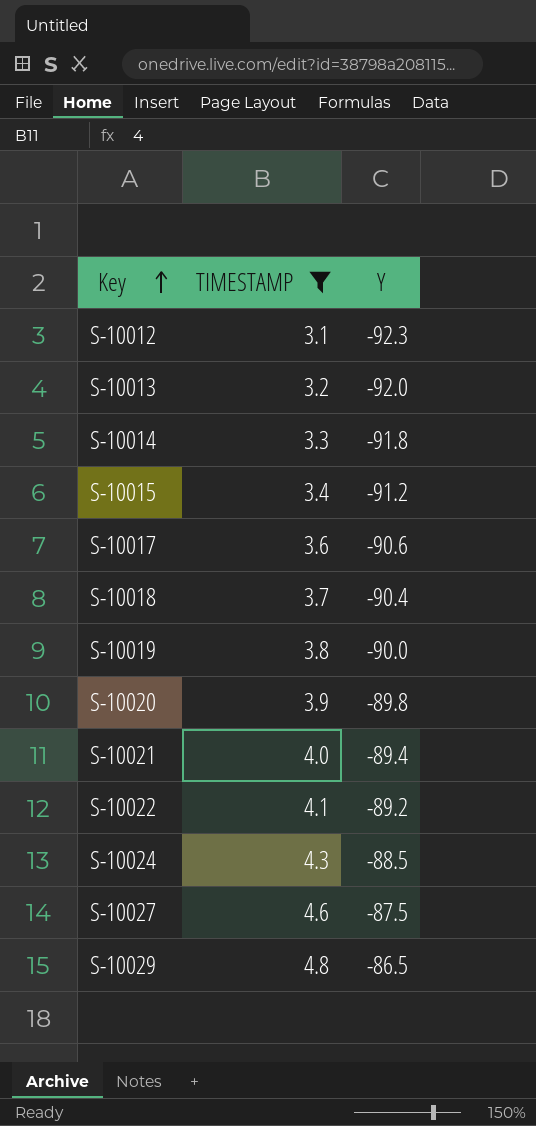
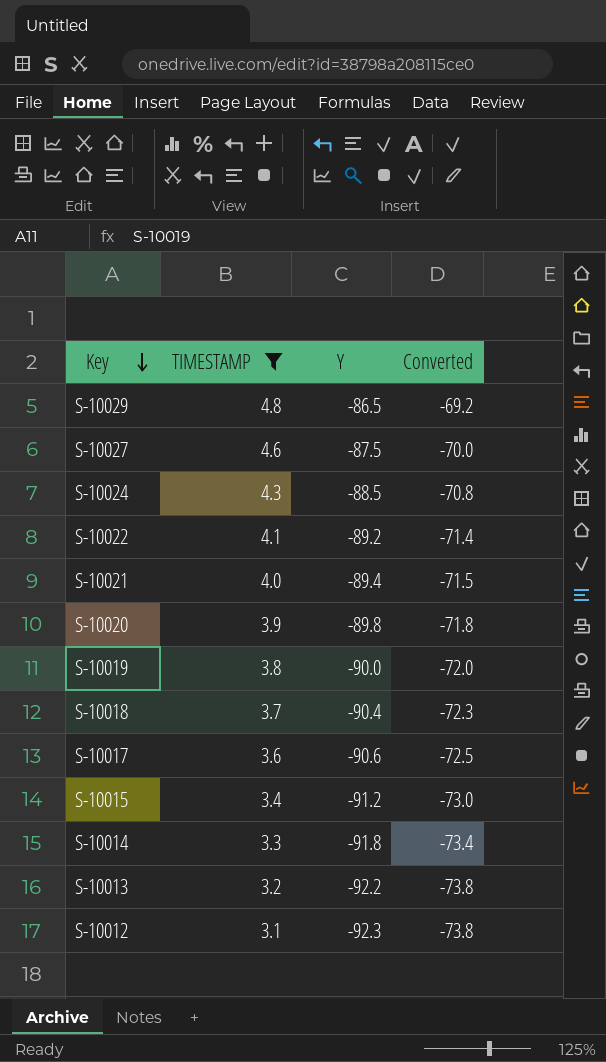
row order: Key ascending -> Key descending
column Converted | formula: none -> [Y] * 0.8
S-10013 | Y: -92.0 -> -92.2

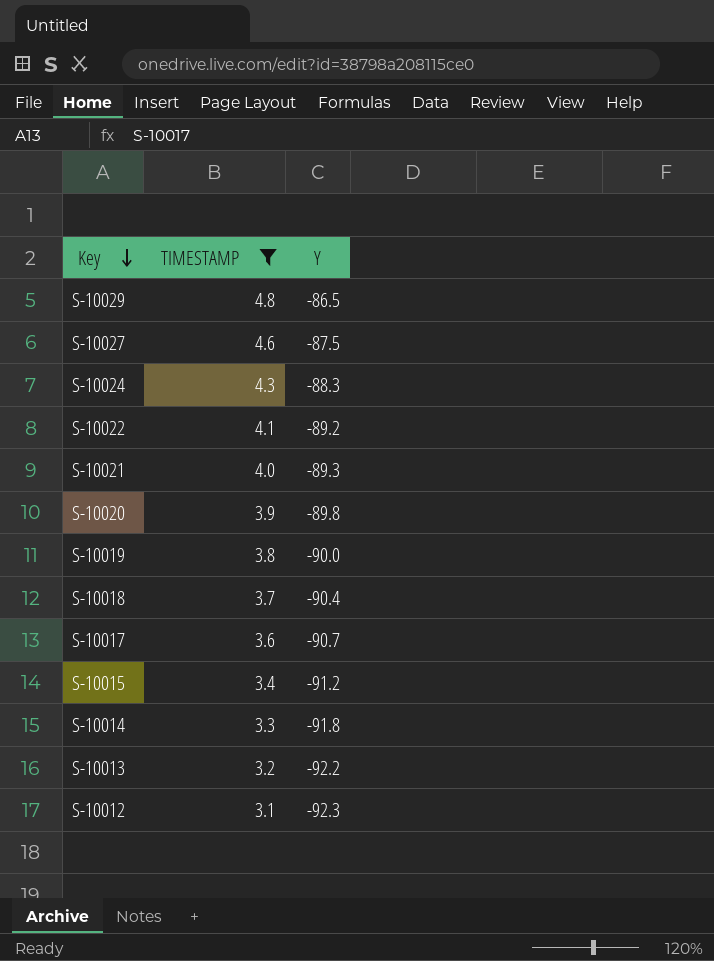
column Converted | formula: [Y] * 0.8 -> none
S-10024 | Y: -88.5 -> -88.3
S-10021 | Y: -89.4 -> -89.3
S-10017 | Y: -90.6 -> -90.7

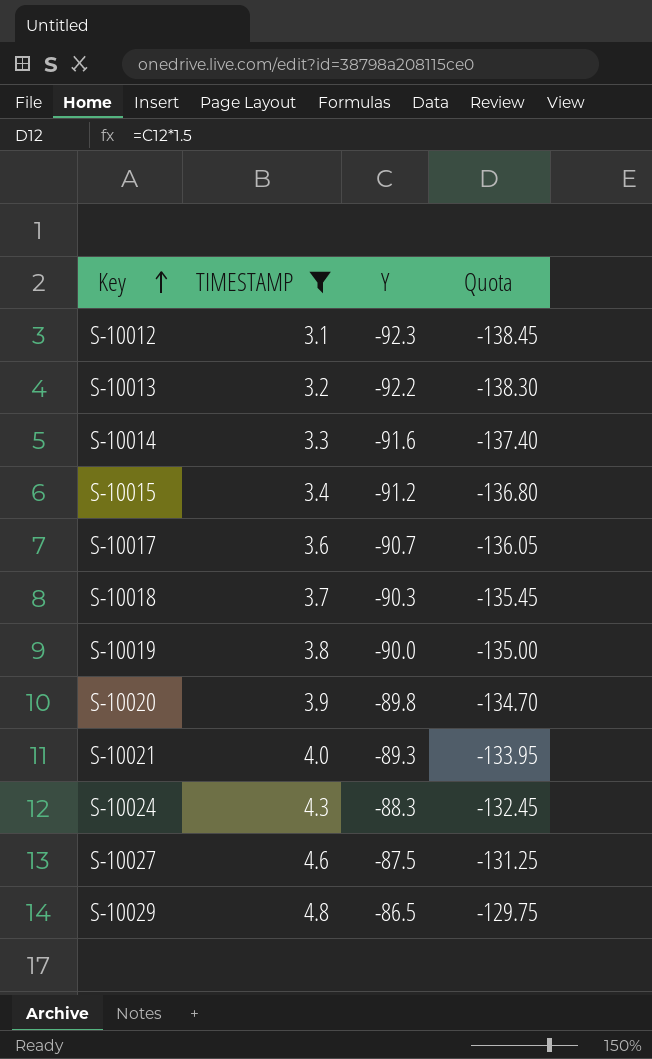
row order: Key descending -> Key ascending
column Quota | formula: none -> [Y] * 1.5
row S-10022: 4.1 | -89.2 -> none
S-10014 | Y: -91.8 -> -91.6
S-10018 | Y: -90.4 -> -90.3

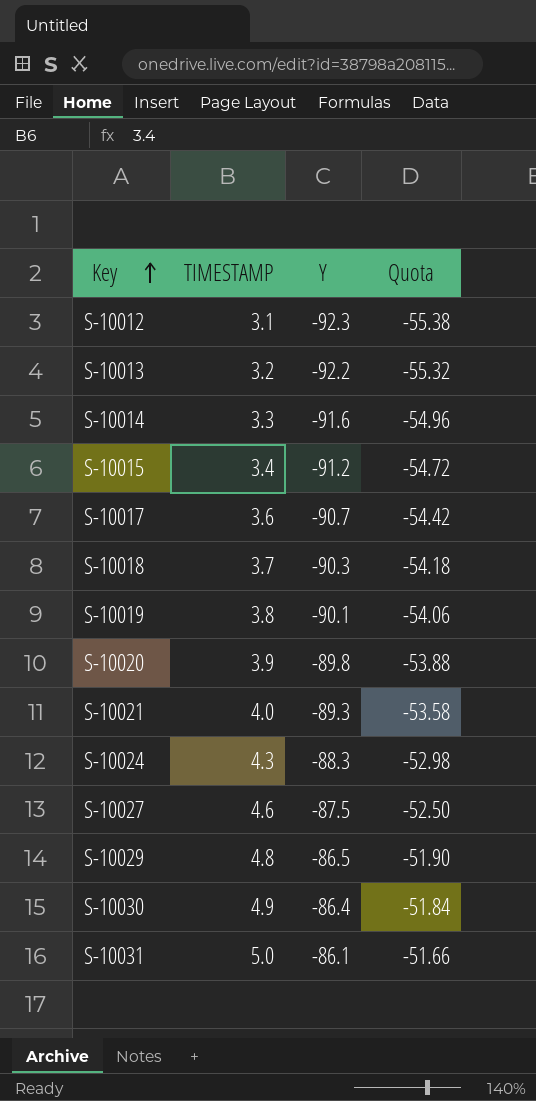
filter: TIMESTAMP <= 4.8 -> none
column Quota | formula: [Y] * 1.5 -> [Y] * 0.6
S-10019 | Y: -90.0 -> -90.1

